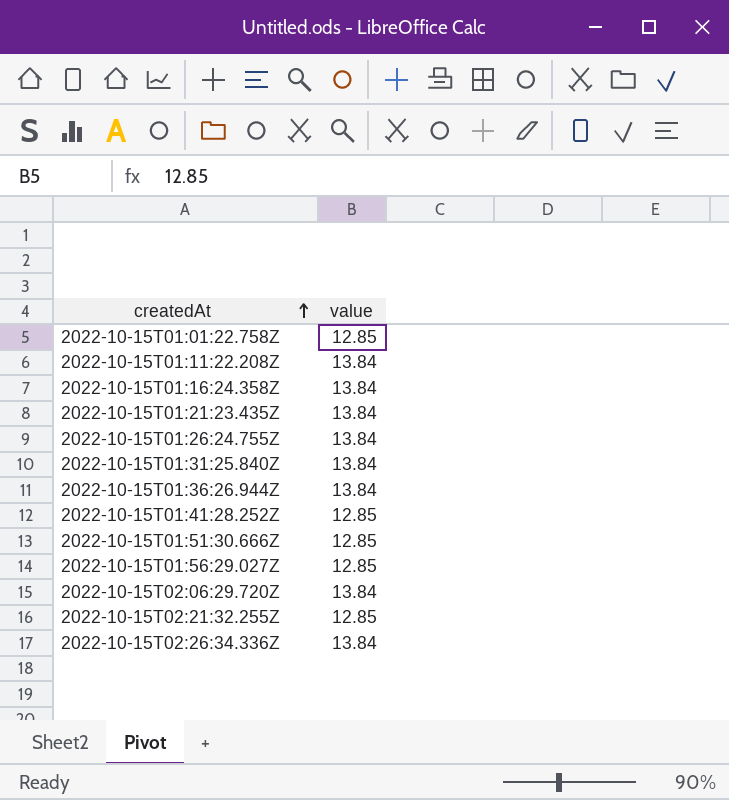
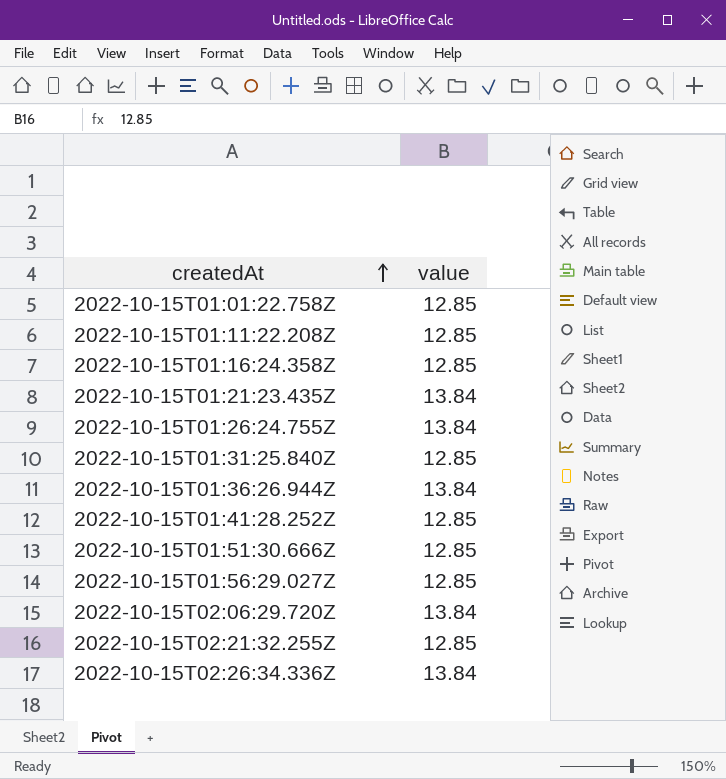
2022-10-15T01:11:22.208Z | value: 13.84 -> 12.85
2022-10-15T01:16:24.358Z | value: 13.84 -> 12.85
2022-10-15T01:31:25.840Z | value: 13.84 -> 12.85

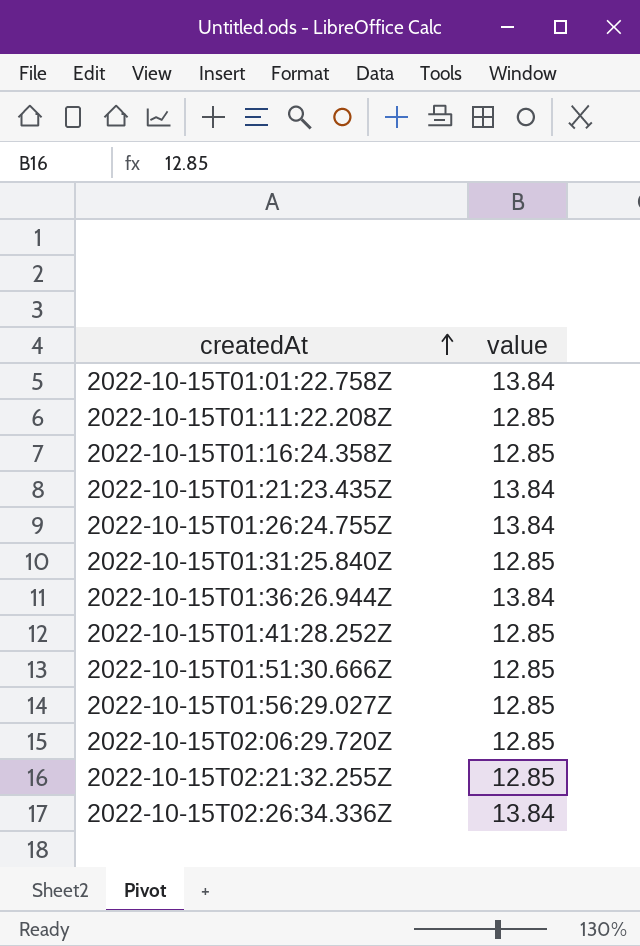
2022-10-15T01:01:22.758Z | value: 12.85 -> 13.84
2022-10-15T02:06:29.720Z | value: 13.84 -> 12.85

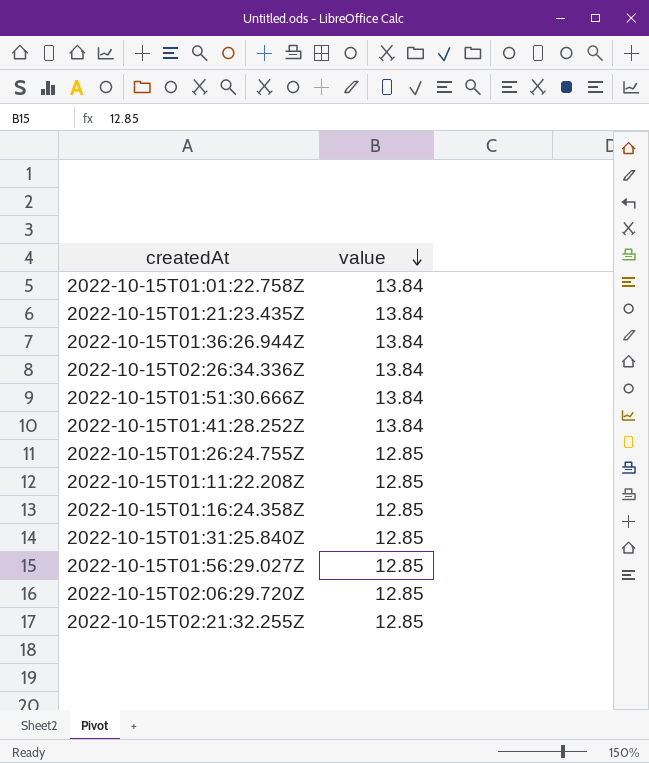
row order: createdAt ascending -> value descending
2022-10-15T01:51:30.666Z | value: 12.85 -> 13.84
2022-10-15T01:41:28.252Z | value: 12.85 -> 13.84
2022-10-15T01:26:24.755Z | value: 13.84 -> 12.85

